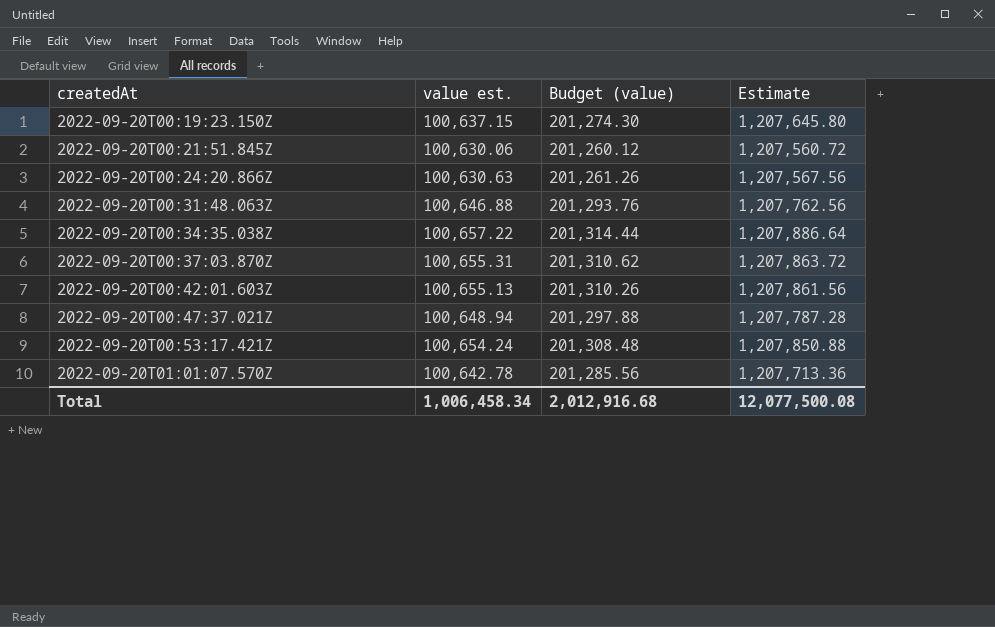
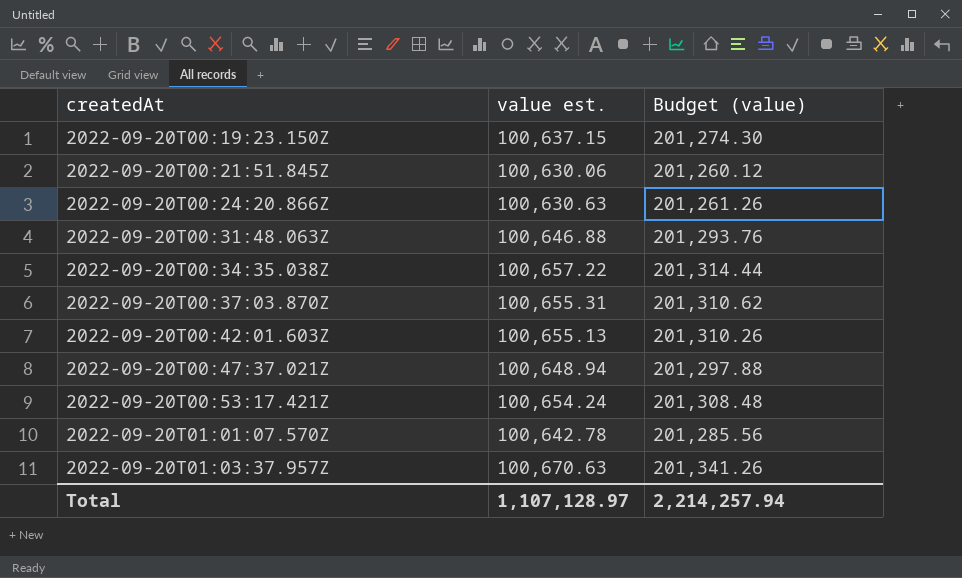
column Estimate | formula: [value est.] * 12 -> none
row 2022-09-20T01:03:37.957Z: none -> 100,670.63 | 201,341.26
Total | value est.: 1,006,458.34 -> 1,107,128.97
Total | Budget (value): 2,012,916.68 -> 2,214,257.94

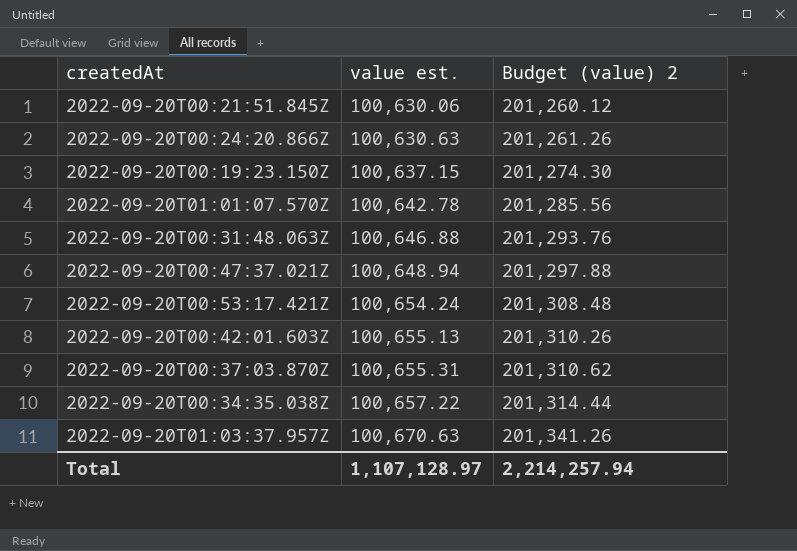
row order: createdAt ascending -> value est. ascending
column name: Budget (value) -> Budget (value) 2

